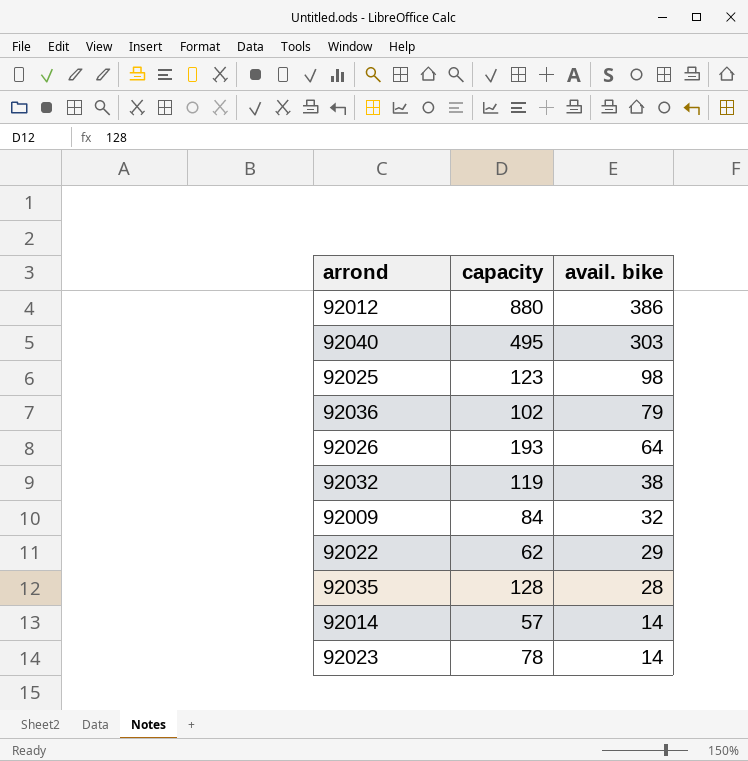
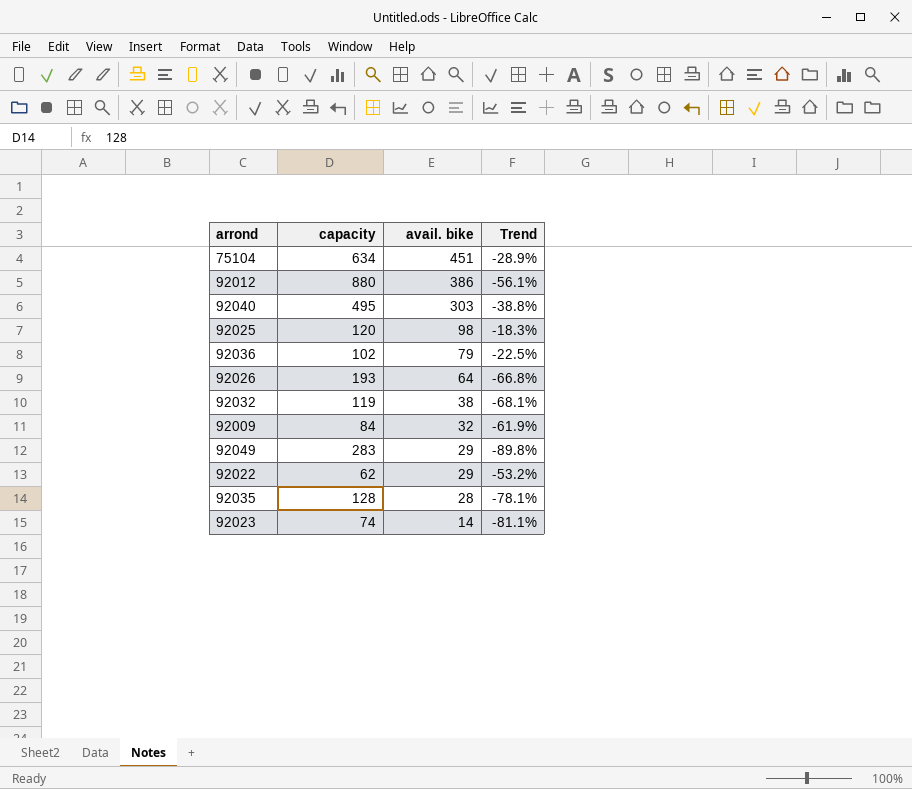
column Trend | formula: none -> ([avail. bike] - [capacity]) / [capacity]
row 92014: 57 | 14 -> none
row 75104: none -> 634 | 451 | -28.9%
92025 | capacity: 123 -> 120
row 92049: none -> 283 | 29 | -89.8%
92023 | capacity: 78 -> 74

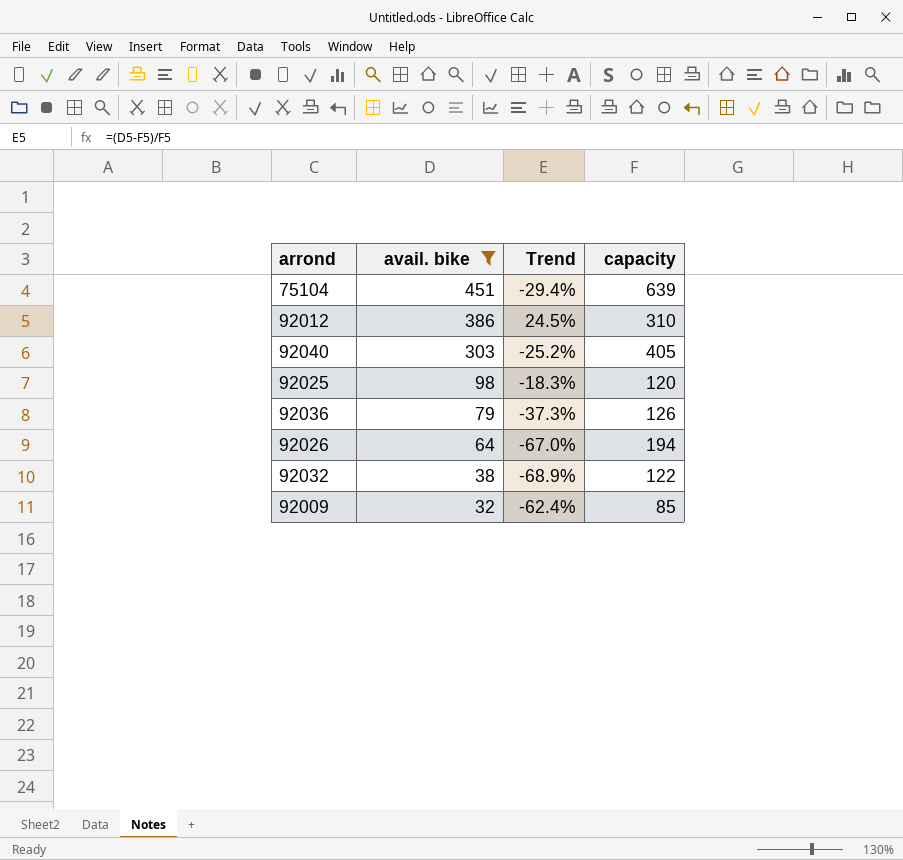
filter: none -> avail. bike >= 32
column capacity | position: 2 -> 4
75104 | Trend: -28.9% -> -29.4%
75104 | capacity: 634 -> 639
92012 | Trend: -56.1% -> 24.5%
92012 | capacity: 880 -> 310
92040 | Trend: -38.8% -> -25.2%
92040 | capacity: 495 -> 405
92036 | Trend: -22.5% -> -37.3%
92036 | capacity: 102 -> 126
92026 | Trend: -66.8% -> -67.0%
92026 | capacity: 193 -> 194
92032 | Trend: -68.1% -> -68.9%
92032 | capacity: 119 -> 122
92009 | Trend: -61.9% -> -62.4%
92009 | capacity: 84 -> 85

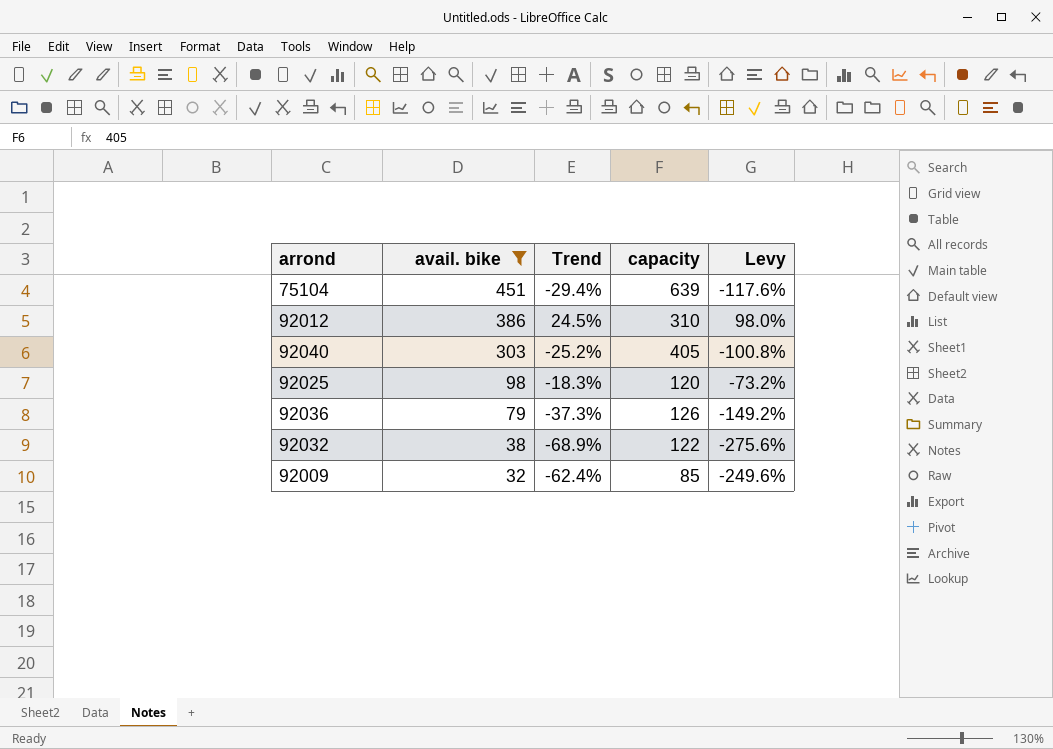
column Levy | formula: none -> [Trend] * 4
row 92026: 64 | -67.0% | 194 -> none

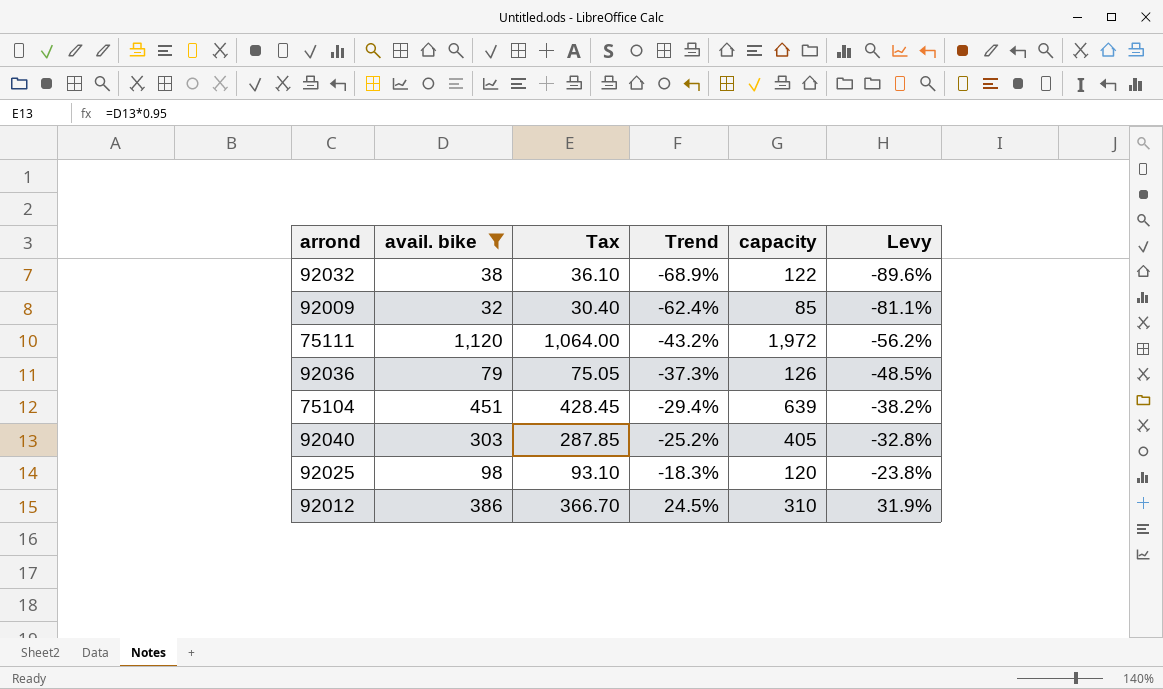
row order: avail. bike descending -> Trend ascending
column Tax | formula: none -> [avail. bike] * 0.95
column Levy | formula: [Trend] * 4 -> [Trend] * 1.3
row 75111: none -> 1,120 | 1,064.00 | -43.2% | 1,972 | -56.2%

